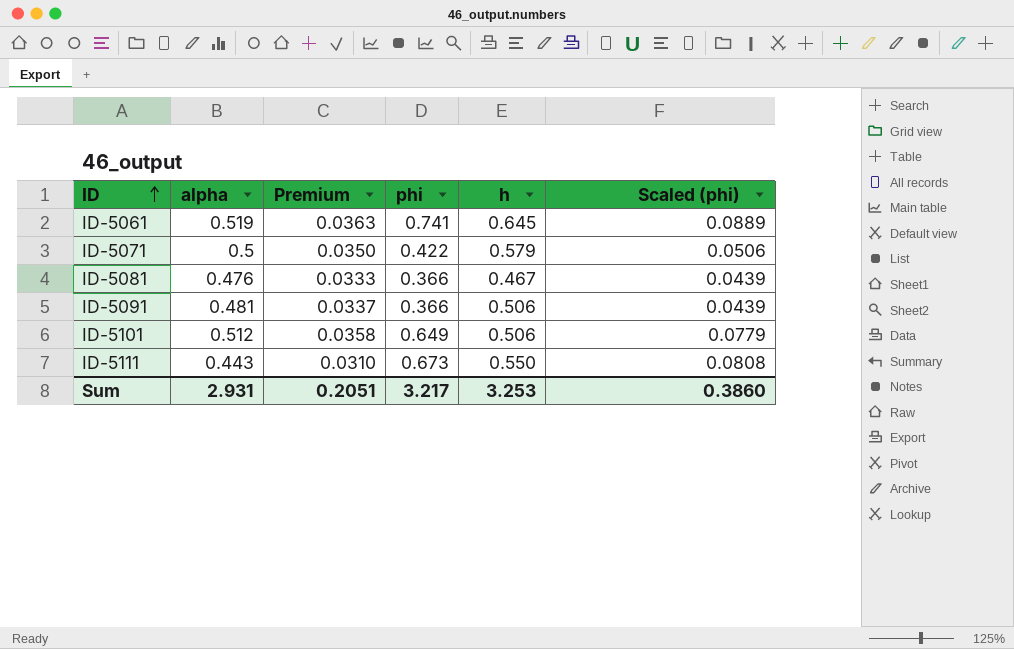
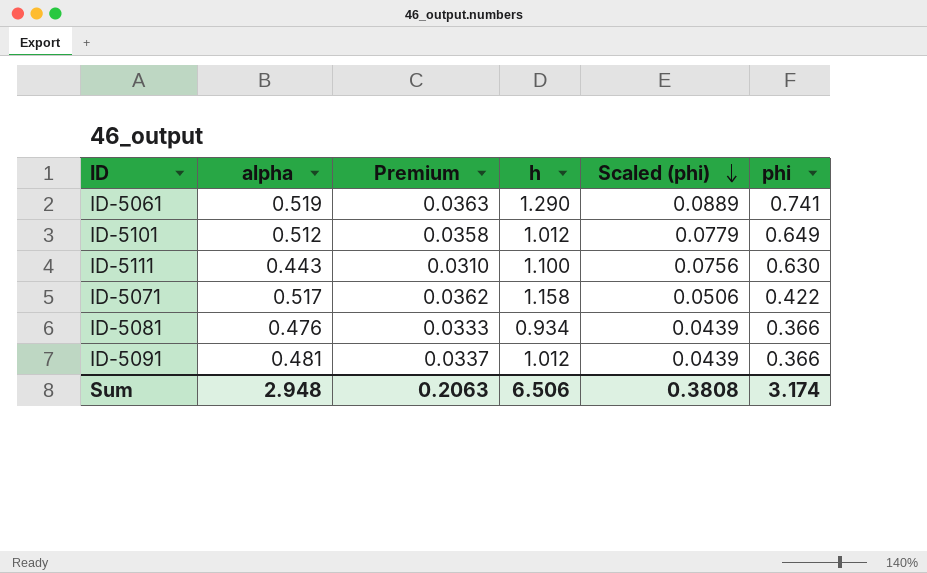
row order: ID ascending -> Scaled (phi) descending
column phi | position: 4 -> 6
ID-5061 | h: 0.645 -> 1.290
ID-5101 | h: 0.506 -> 1.012
ID-5111 | h: 0.550 -> 1.100
ID-5111 | Scaled (phi): 0.0808 -> 0.0756
ID-5111 | phi: 0.673 -> 0.630
ID-5071 | alpha: 0.5 -> 0.517
ID-5071 | Premium: 0.0350 -> 0.0362
ID-5071 | h: 0.579 -> 1.158
ID-5081 | h: 0.467 -> 0.934
ID-5091 | h: 0.506 -> 1.012
Sum | alpha: 2.931 -> 2.948
Sum | Premium: 0.2051 -> 0.2063
Sum | h: 3.253 -> 6.506
Sum | Scaled (phi): 0.3860 -> 0.3808
Sum | phi: 3.217 -> 3.174

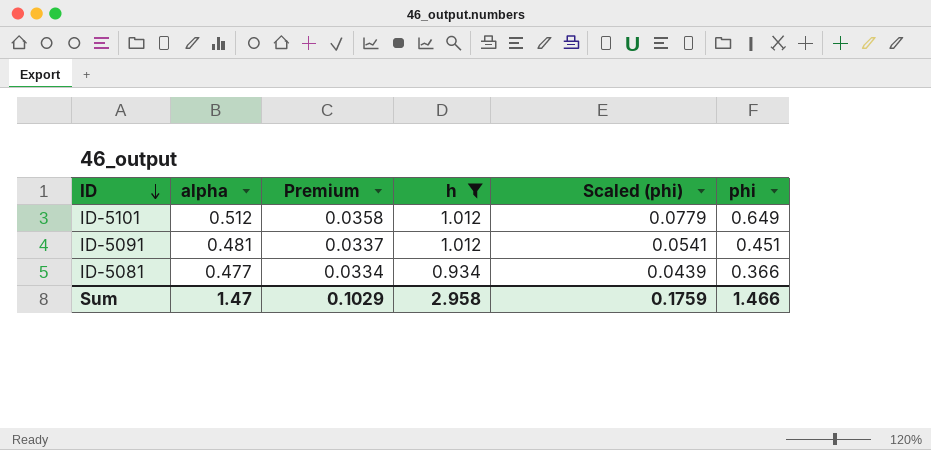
filter: none -> h <= 1.012
row order: Scaled (phi) descending -> ID descending
ID-5091 | Scaled (phi): 0.0439 -> 0.0541
ID-5091 | phi: 0.366 -> 0.451
ID-5081 | alpha: 0.476 -> 0.477
ID-5081 | Premium: 0.0333 -> 0.0334
Sum | alpha: 2.948 -> 1.47
Sum | Premium: 0.2063 -> 0.1029
Sum | h: 6.506 -> 2.958
Sum | Scaled (phi): 0.3808 -> 0.1759
Sum | phi: 3.174 -> 1.466

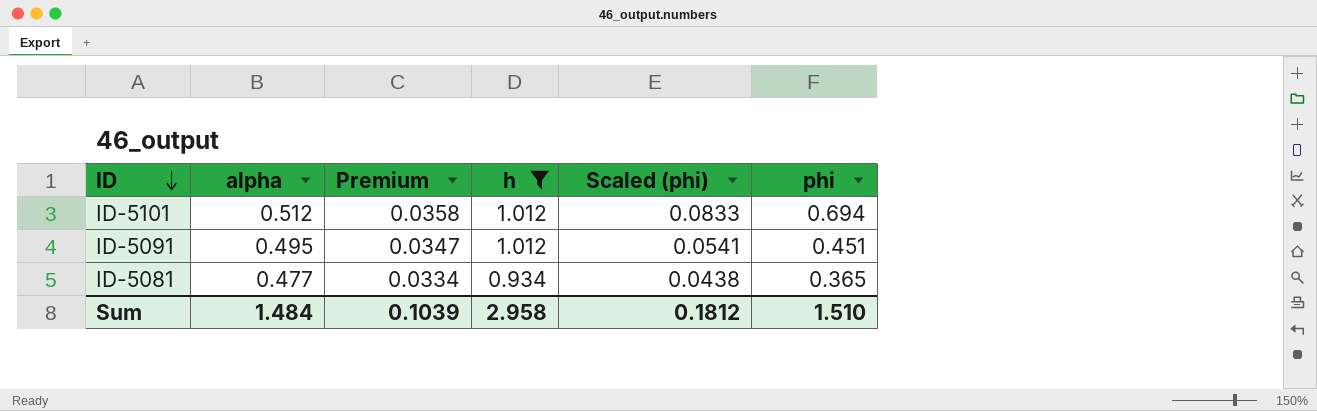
ID-5101 | Scaled (phi): 0.0779 -> 0.0833
ID-5101 | phi: 0.649 -> 0.694
ID-5091 | alpha: 0.481 -> 0.495
ID-5091 | Premium: 0.0337 -> 0.0347
ID-5081 | Scaled (phi): 0.0439 -> 0.0438
ID-5081 | phi: 0.366 -> 0.365
Sum | alpha: 1.47 -> 1.484
Sum | Premium: 0.1029 -> 0.1039
Sum | Scaled (phi): 0.1759 -> 0.1812
Sum | phi: 1.466 -> 1.510

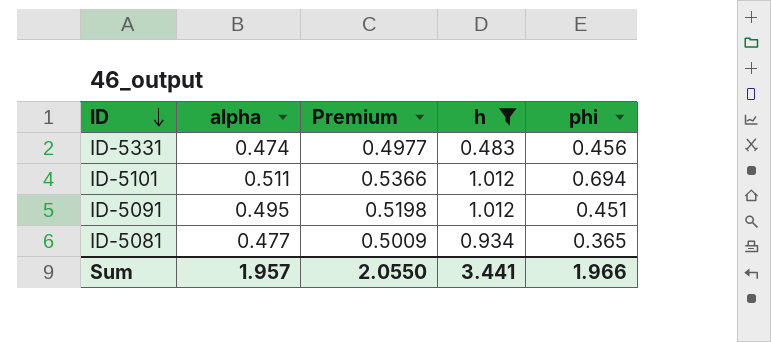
column Scaled (phi) | formula: [phi] * 0.12 -> none
column Premium | formula: [alpha] * 0.07 -> [alpha] * 1.05
row ID-5331: none -> 0.474 | 0.4977 | 0.483 | 0.456
ID-5101 | alpha: 0.512 -> 0.511
Sum | alpha: 1.484 -> 1.957
Sum | Premium: 0.1039 -> 2.0550
Sum | h: 2.958 -> 3.441
Sum | phi: 1.510 -> 1.966

